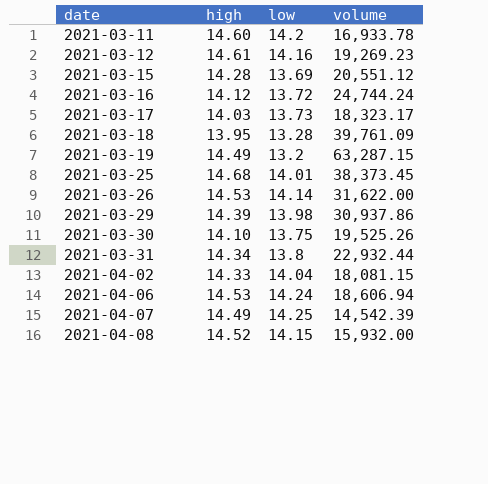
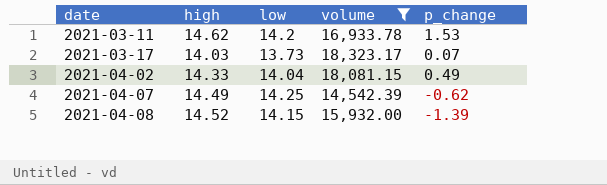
filter: none -> volume <= 18,323.17
column p_change | position: none -> 5
2021-03-11 | high: 14.60 -> 14.62

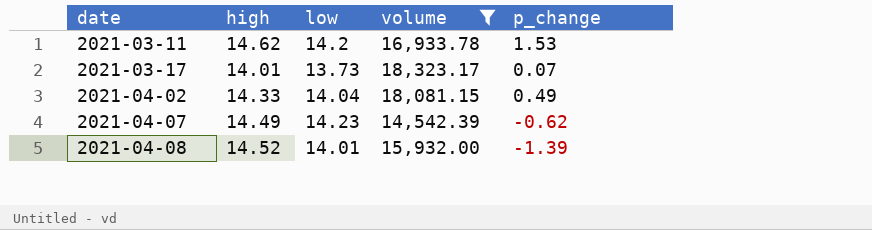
2021-03-17 | high: 14.03 -> 14.01
2021-04-07 | low: 14.25 -> 14.23
2021-04-08 | low: 14.15 -> 14.01

